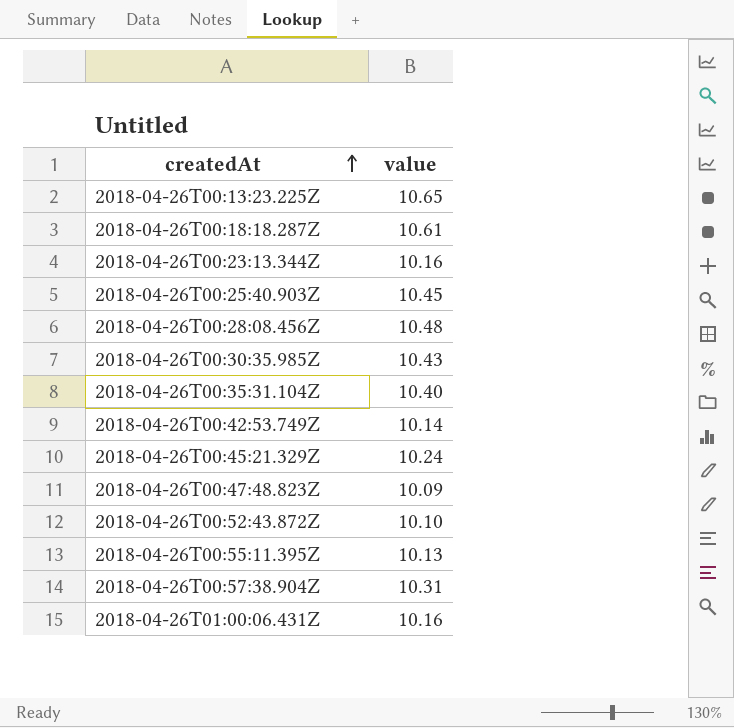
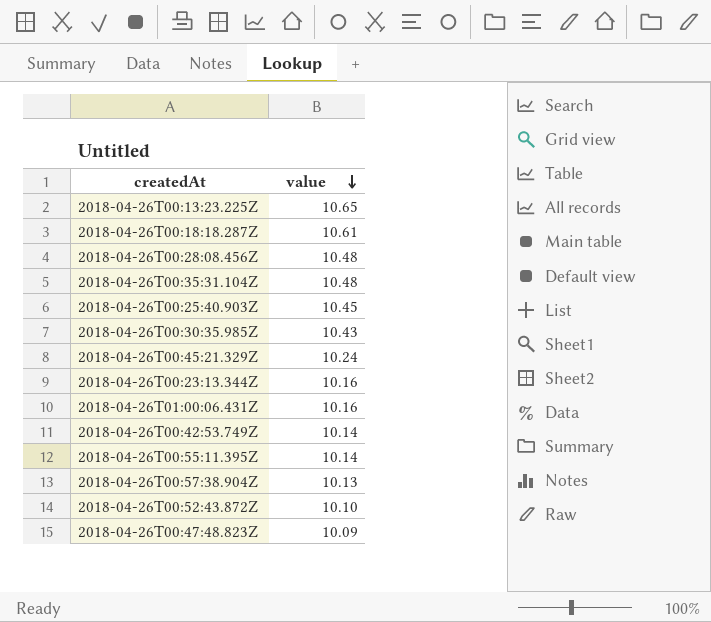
row order: createdAt ascending -> value descending
2018-04-26T00:35:31.104Z | value: 10.40 -> 10.48
2018-04-26T00:55:11.395Z | value: 10.13 -> 10.14
2018-04-26T00:57:38.904Z | value: 10.31 -> 10.13

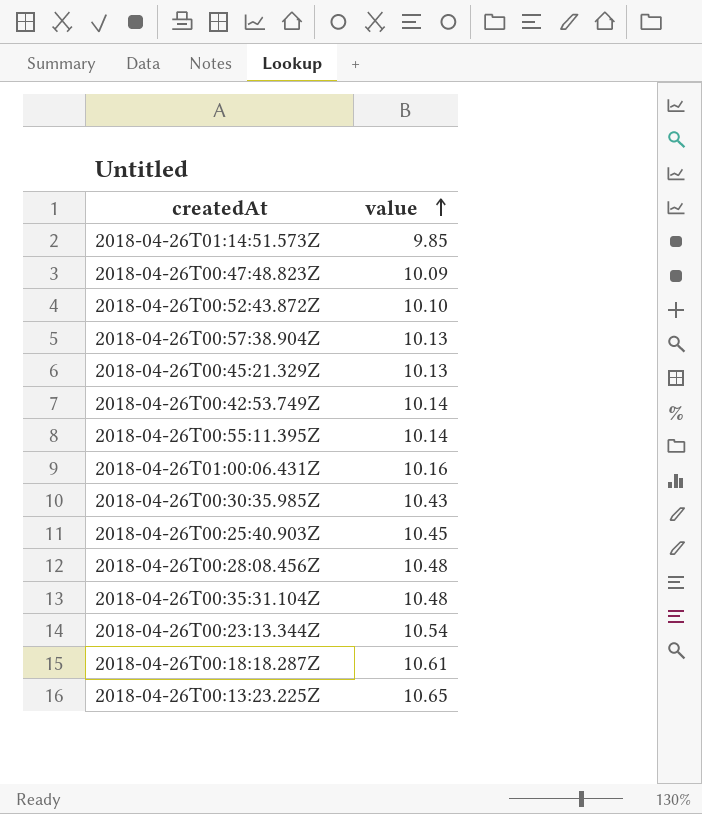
row order: value descending -> value ascending
row 2018-04-26T01:14:51.573Z: none -> 9.85
2018-04-26T00:45:21.329Z | value: 10.24 -> 10.13
2018-04-26T00:23:13.344Z | value: 10.16 -> 10.54

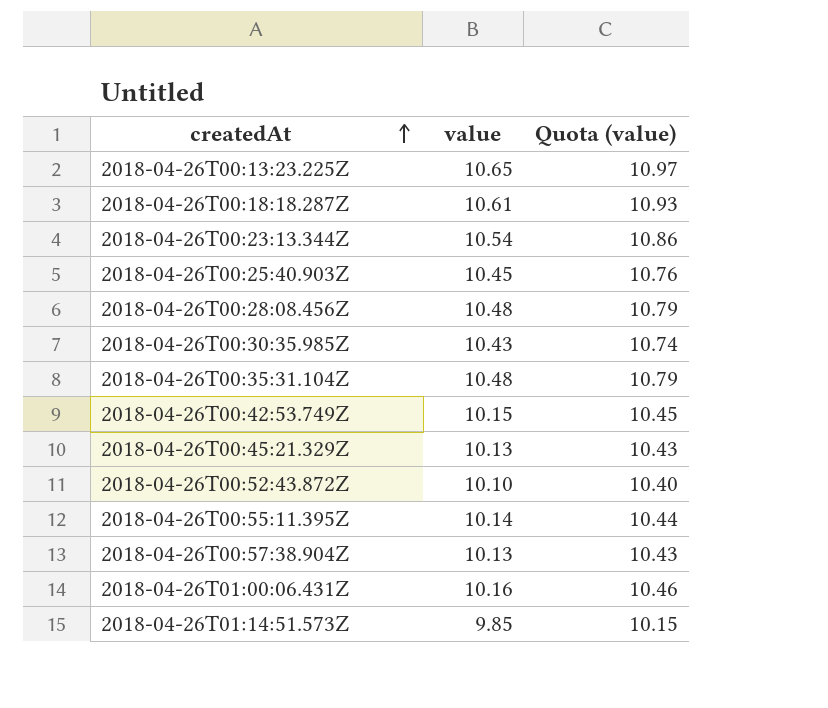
row order: value ascending -> createdAt ascending
column Quota (value) | formula: none -> [value] * 1.03
row 2018-04-26T00:47:48.823Z: 10.09 -> none
2018-04-26T00:42:53.749Z | value: 10.14 -> 10.15

